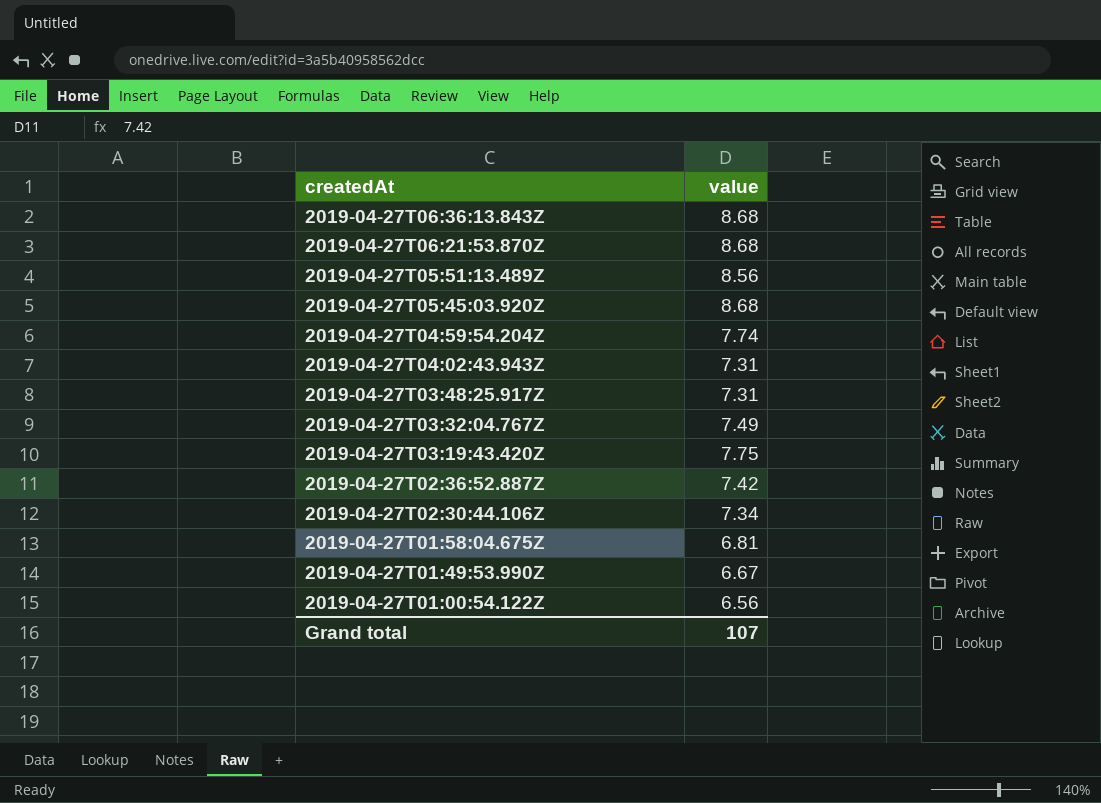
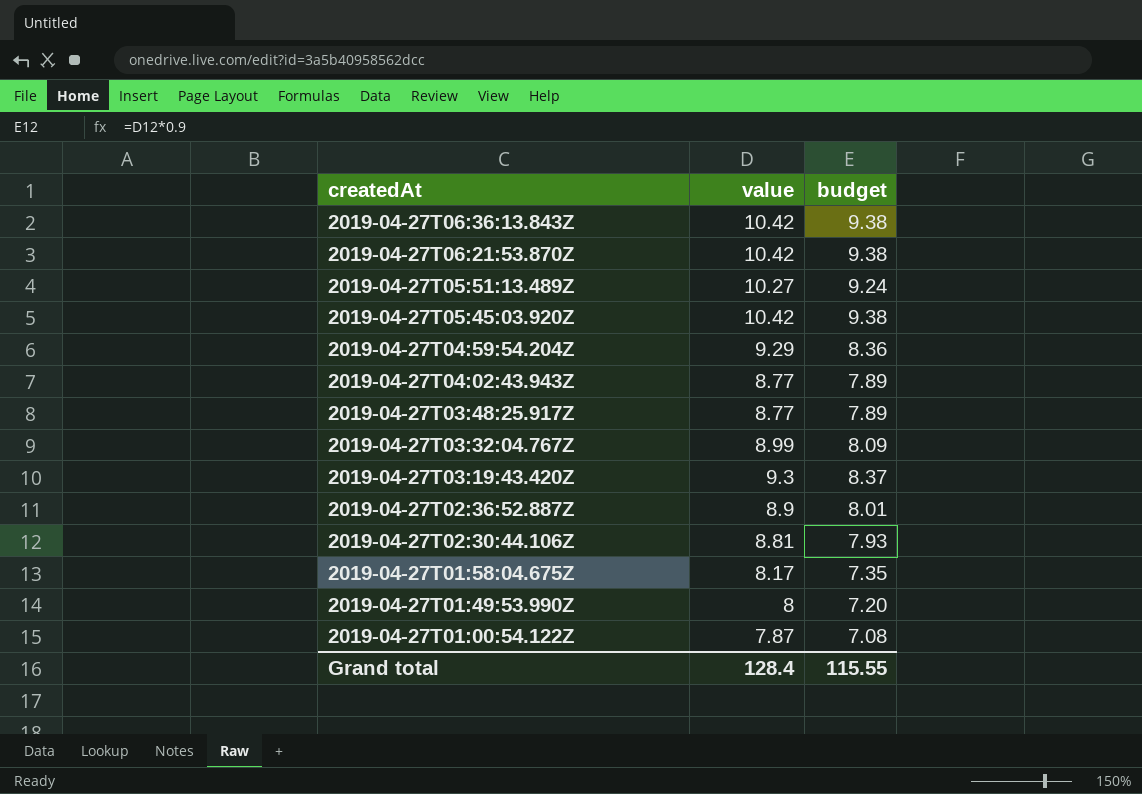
column budget | formula: none -> [value] * 0.9
2019-04-27T06:36:13.843Z | value: 8.68 -> 10.42
2019-04-27T06:21:53.870Z | value: 8.68 -> 10.42
2019-04-27T05:51:13.489Z | value: 8.56 -> 10.27
2019-04-27T05:45:03.920Z | value: 8.68 -> 10.42
2019-04-27T04:59:54.204Z | value: 7.74 -> 9.29
2019-04-27T04:02:43.943Z | value: 7.31 -> 8.77
2019-04-27T03:48:25.917Z | value: 7.31 -> 8.77
2019-04-27T03:32:04.767Z | value: 7.49 -> 8.99
2019-04-27T03:19:43.420Z | value: 7.75 -> 9.3
2019-04-27T02:36:52.887Z | value: 7.42 -> 8.9
2019-04-27T02:30:44.106Z | value: 7.34 -> 8.81
2019-04-27T01:58:04.675Z | value: 6.81 -> 8.17
2019-04-27T01:49:53.990Z | value: 6.67 -> 8
2019-04-27T01:00:54.122Z | value: 6.56 -> 7.87
Grand total | value: 107 -> 128.4

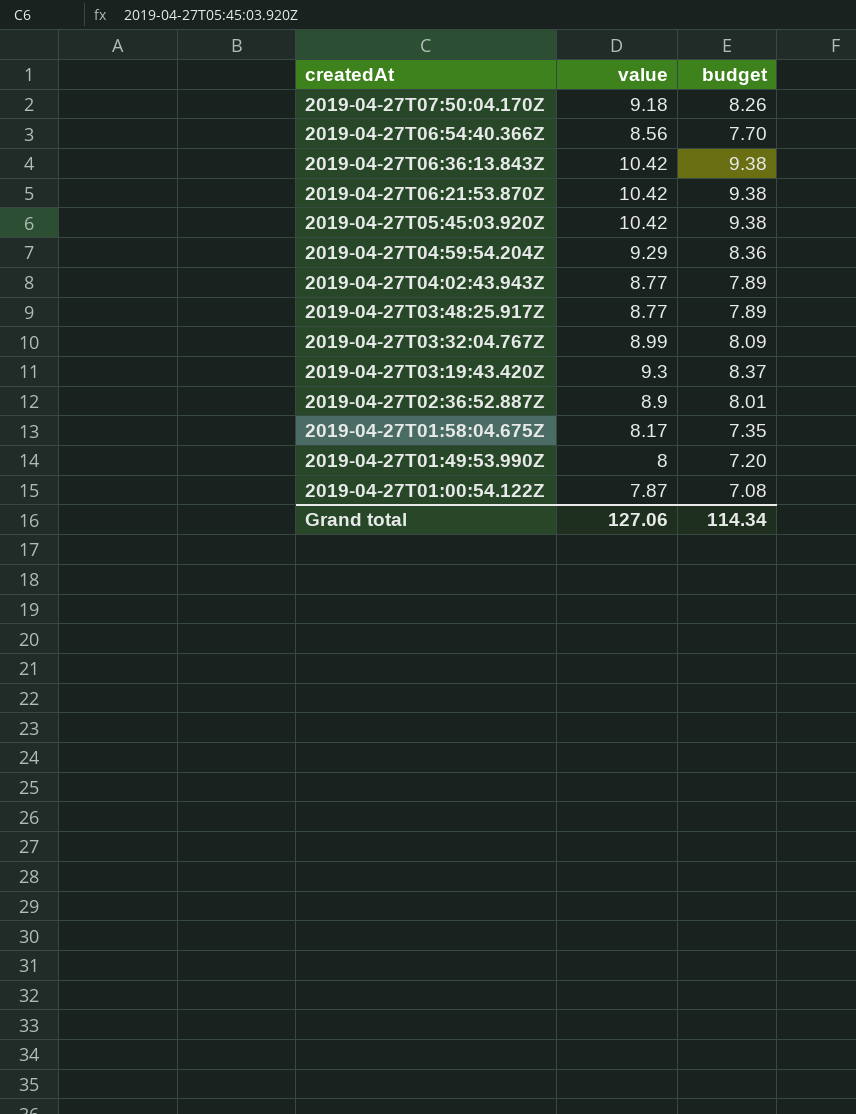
row 2019-04-27T05:51:13.489Z: 10.27 | 9.24 -> none
row 2019-04-27T02:30:44.106Z: 8.81 | 7.93 -> none
row 2019-04-27T07:50:04.170Z: none -> 9.18 | 8.26
row 2019-04-27T06:54:40.366Z: none -> 8.56 | 7.70
Grand total | value: 128.4 -> 127.06
Grand total | budget: 115.55 -> 114.34

